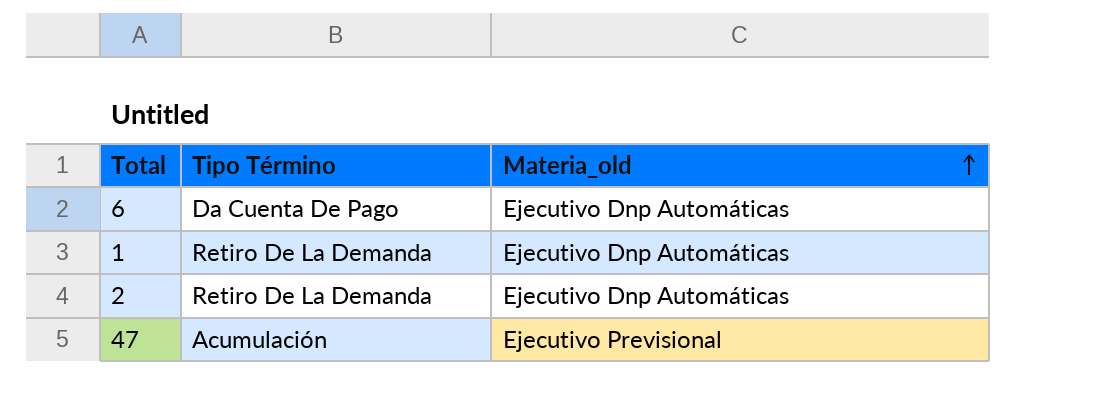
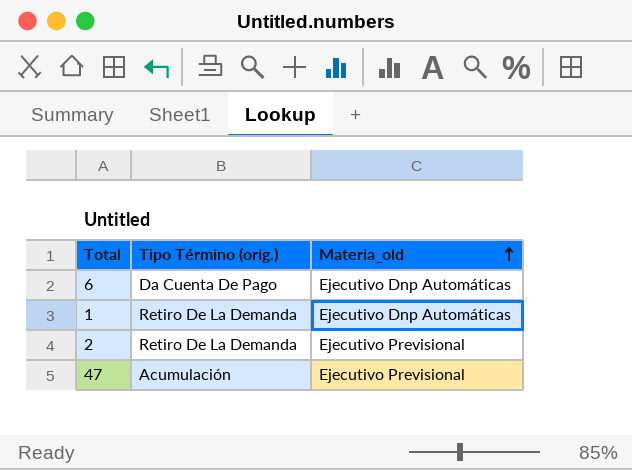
column name: Tipo Término -> Tipo Término (orig.)
2 | Materia_old: Ejecutivo Dnp Automáticas -> Ejecutivo Previsional

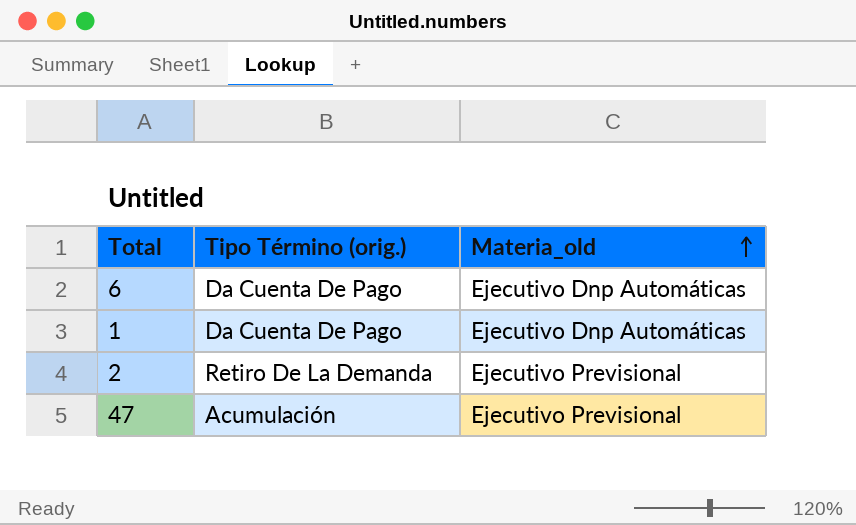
1 | Tipo Término (orig.): Retiro De La Demanda -> Da Cuenta De Pago

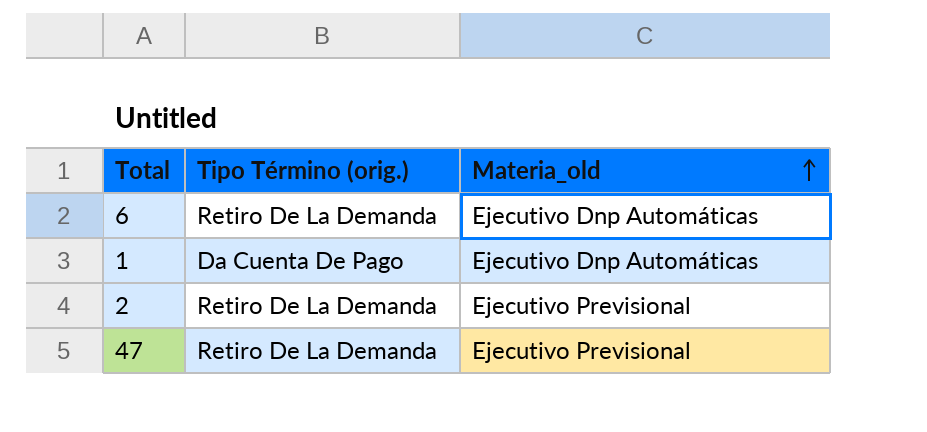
6 | Tipo Término (orig.): Da Cuenta De Pago -> Retiro De La Demanda
47 | Tipo Término (orig.): Acumulación -> Retiro De La Demanda

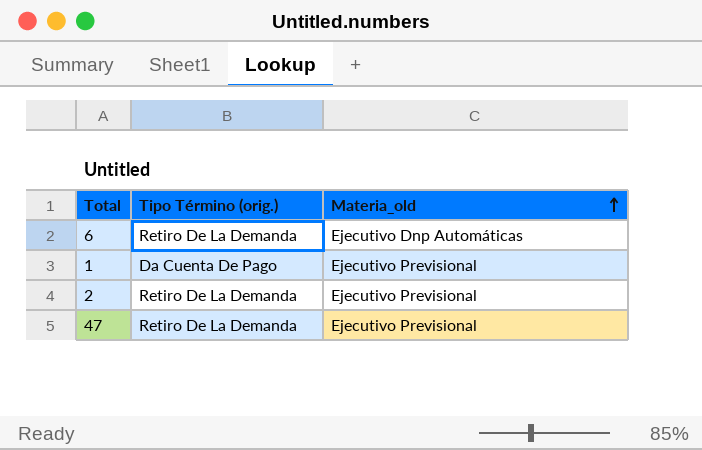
1 | Materia_old: Ejecutivo Dnp Automáticas -> Ejecutivo Previsional

